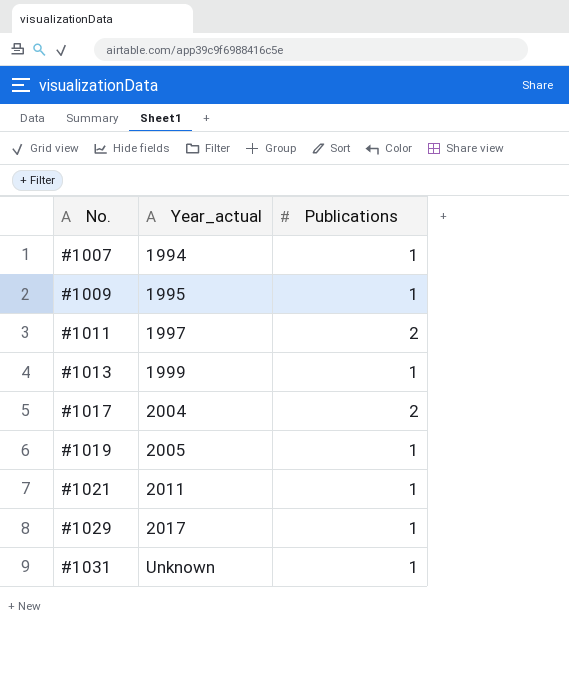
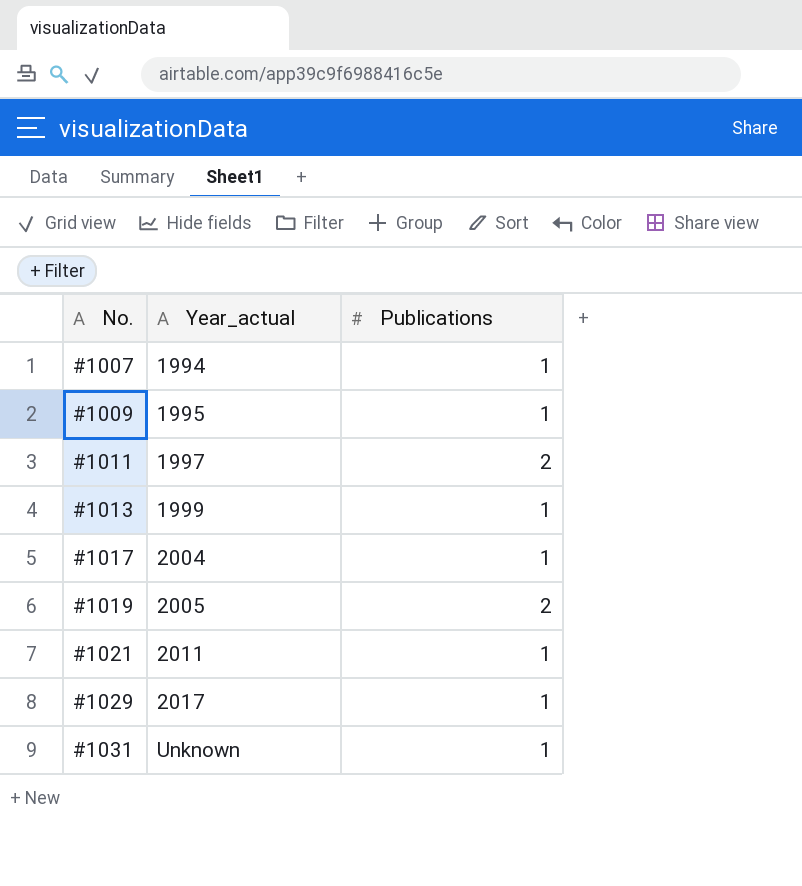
#1017 | Publications: 2 -> 1
#1019 | Publications: 1 -> 2

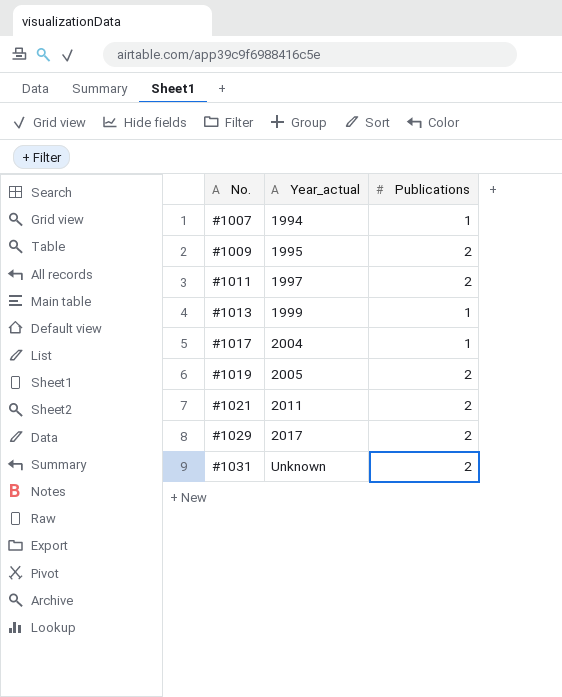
#1009 | Publications: 1 -> 2
#1021 | Publications: 1 -> 2
#1029 | Publications: 1 -> 2
#1031 | Publications: 1 -> 2

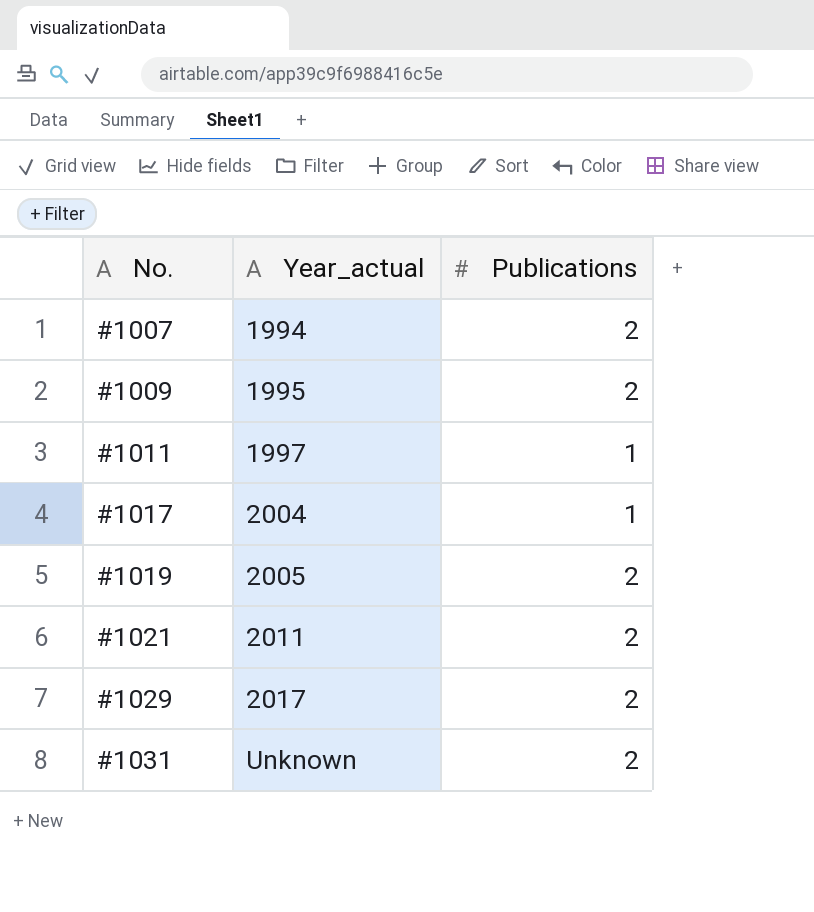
row #1013: 1999 | 1 -> none
#1007 | Publications: 1 -> 2
#1011 | Publications: 2 -> 1

